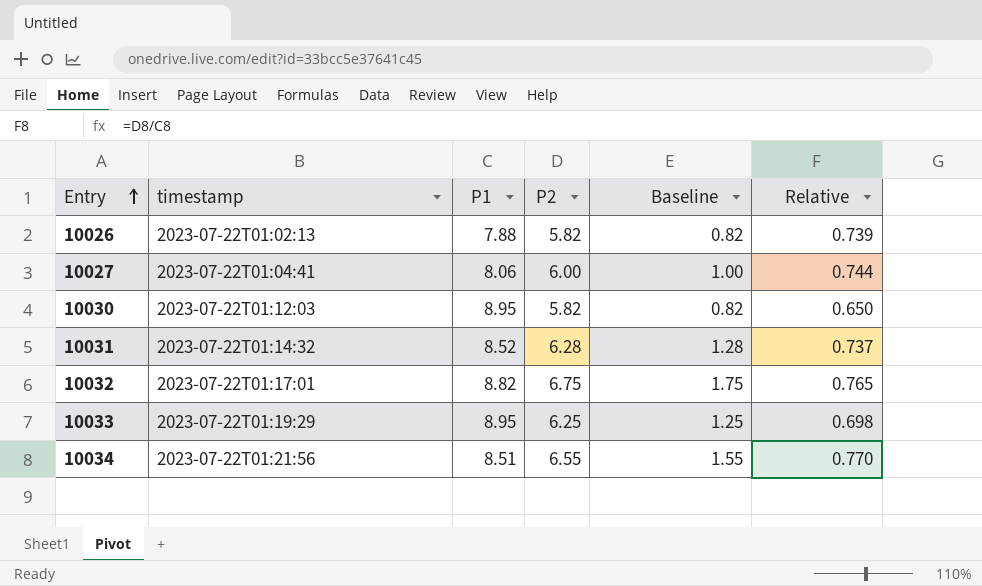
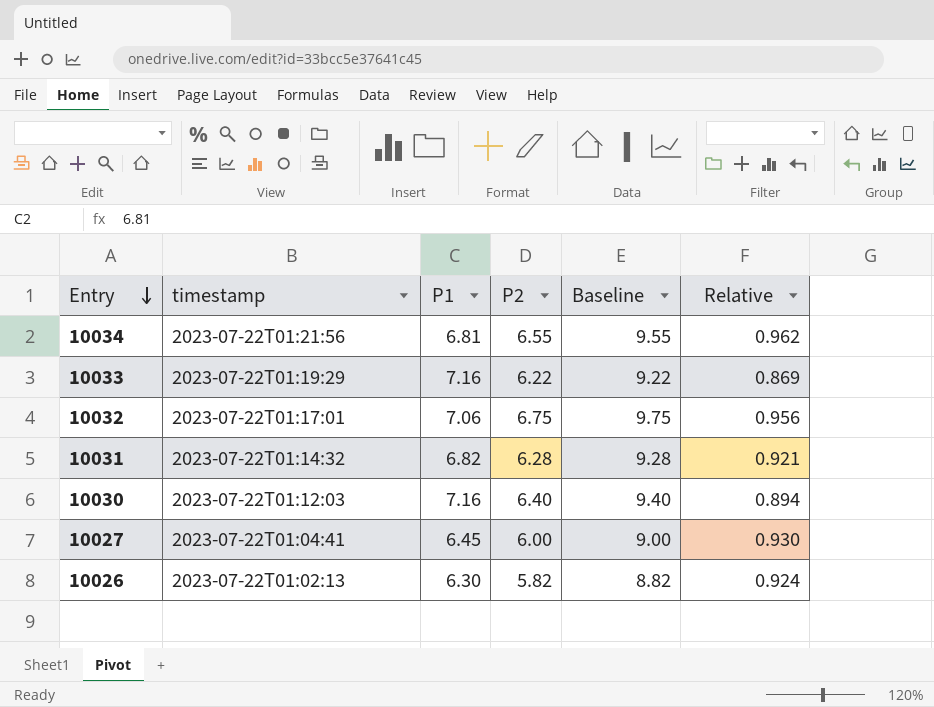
row order: Entry ascending -> Entry descending
column Baseline | formula: [P2] - 5 -> [P2] + 3
10034 | P1: 8.51 -> 6.81
10034 | Relative: 0.770 -> 0.962
10033 | P1: 8.95 -> 7.16
10033 | P2: 6.25 -> 6.22
10033 | Relative: 0.698 -> 0.869
10032 | P1: 8.82 -> 7.06
10032 | Relative: 0.765 -> 0.956
10031 | P1: 8.52 -> 6.82
10031 | Relative: 0.737 -> 0.921
10030 | P1: 8.95 -> 7.16
10030 | P2: 5.82 -> 6.40
10030 | Relative: 0.650 -> 0.894
10027 | P1: 8.06 -> 6.45
10027 | Relative: 0.744 -> 0.930
10026 | P1: 7.88 -> 6.30
10026 | Relative: 0.739 -> 0.924

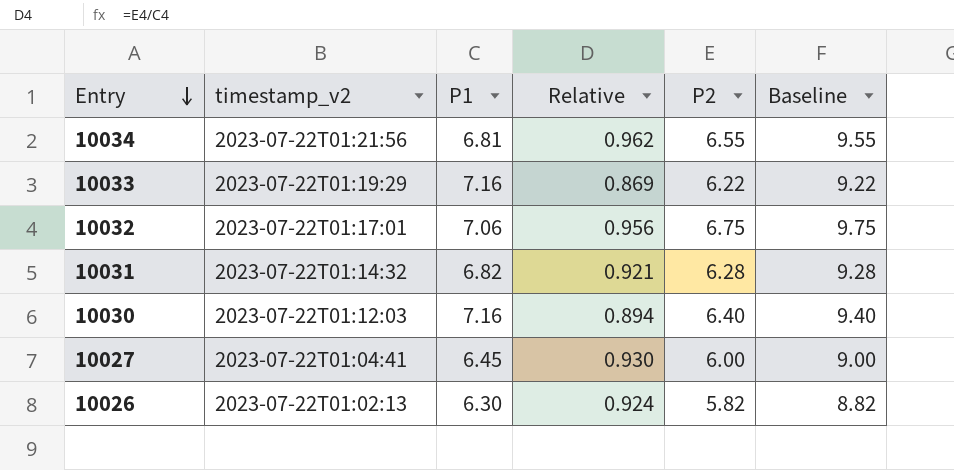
column name: timestamp -> timestamp_v2
column Relative | position: 6 -> 4

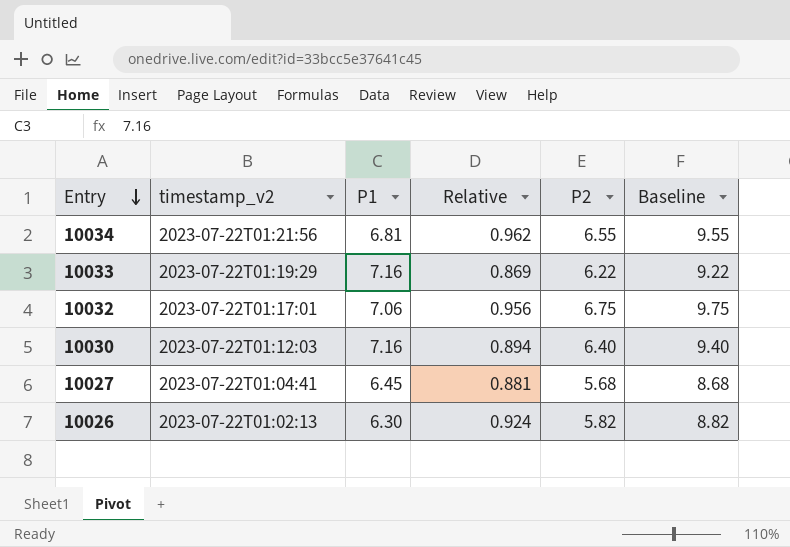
row 10031: 2023-07-22T01:14:32 | 6.82 | 0.921 | 6.28 | 9.28 -> none
10027 | Relative: 0.930 -> 0.881
10027 | P2: 6.00 -> 5.68
10027 | Baseline: 9.00 -> 8.68

